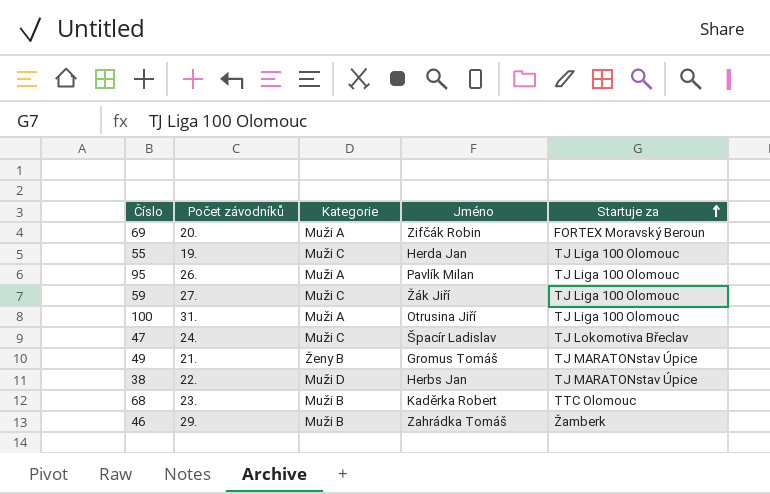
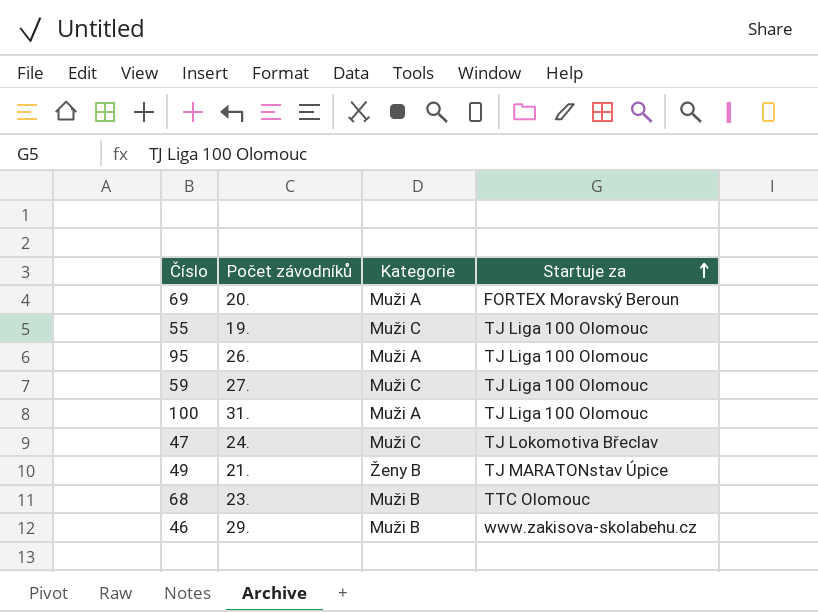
column Jméno | position: 4 -> none
row 38: 22. | Muži D | Herbs Jan | TJ MARATONstav Úpice -> none
46 | Startuje za: Žamberk -> www.zakisova-skolabehu.cz

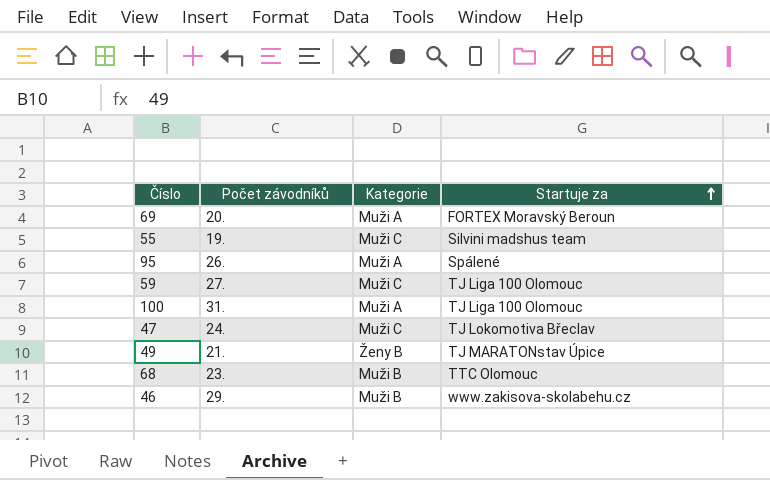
55 | Startuje za: TJ Liga 100 Olomouc -> Silvini madshus team
95 | Startuje za: TJ Liga 100 Olomouc -> Spálené

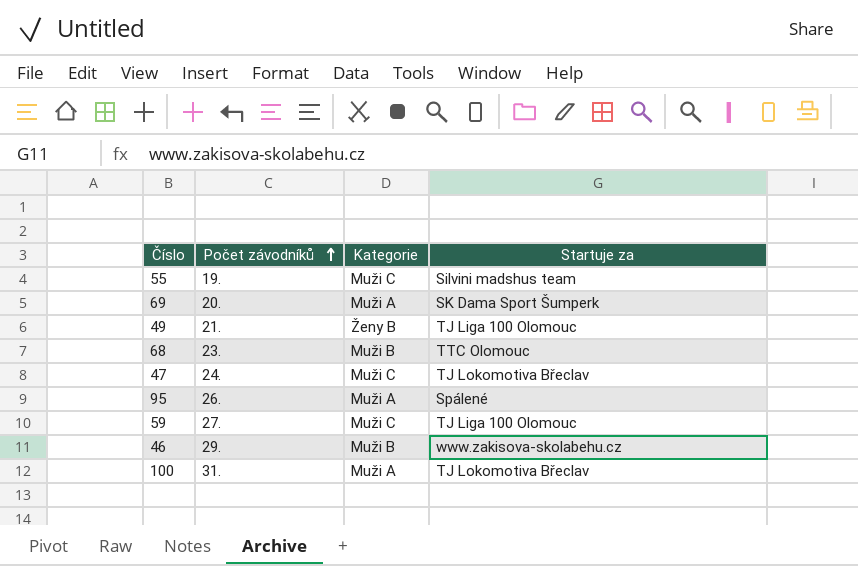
row order: Startuje za ascending -> Počet závodníků ascending
69 | Startuje za: FORTEX Moravský Beroun -> SK Dama Sport Šumperk
49 | Startuje za: TJ MARATONstav Úpice -> TJ Liga 100 Olomouc
100 | Startuje za: TJ Liga 100 Olomouc -> TJ Lokomotiva Břeclav

